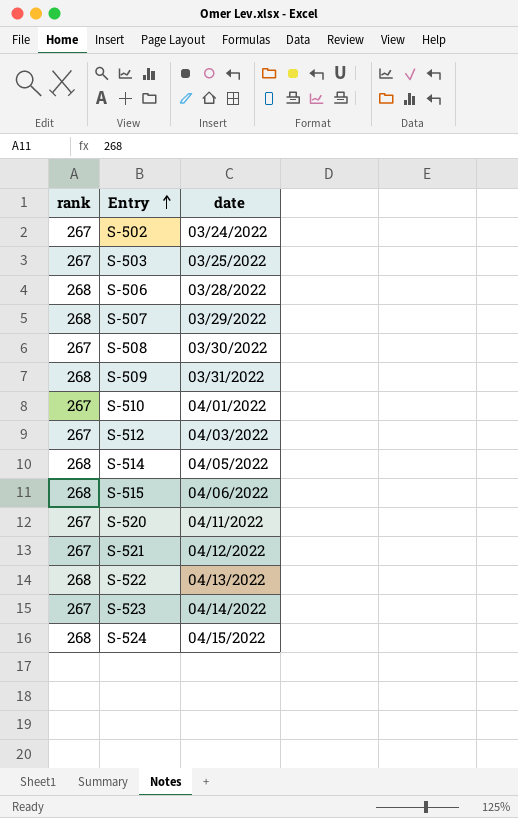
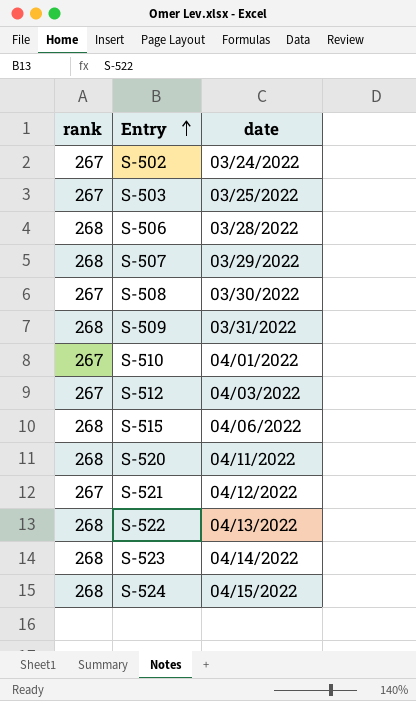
row S-514: 268 | 04/05/2022 -> none
S-520 | rank: 267 -> 268
S-523 | rank: 267 -> 268

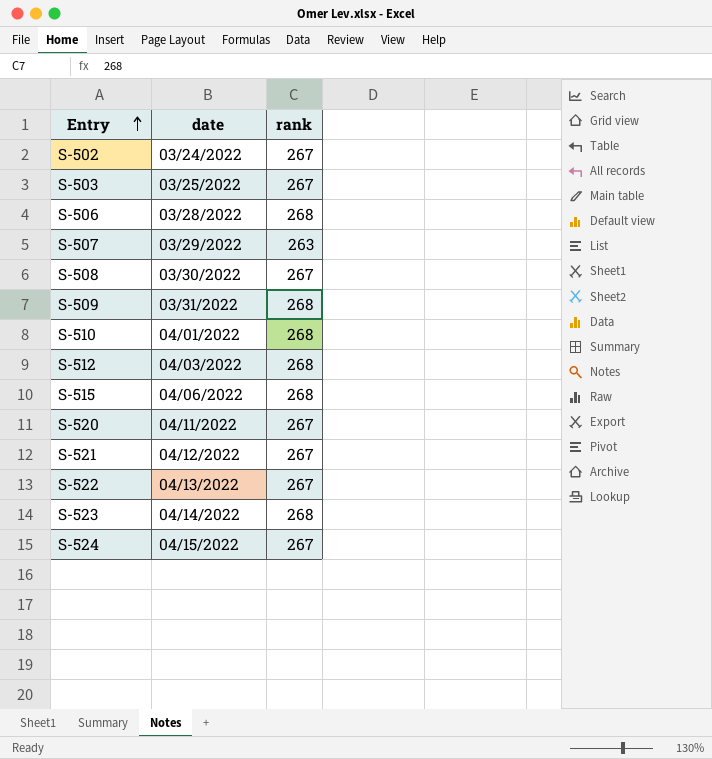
column rank | position: 1 -> 3
S-507 | rank: 268 -> 263
S-510 | rank: 267 -> 268
S-512 | rank: 267 -> 268
S-520 | rank: 268 -> 267
S-522 | rank: 268 -> 267
S-524 | rank: 268 -> 267

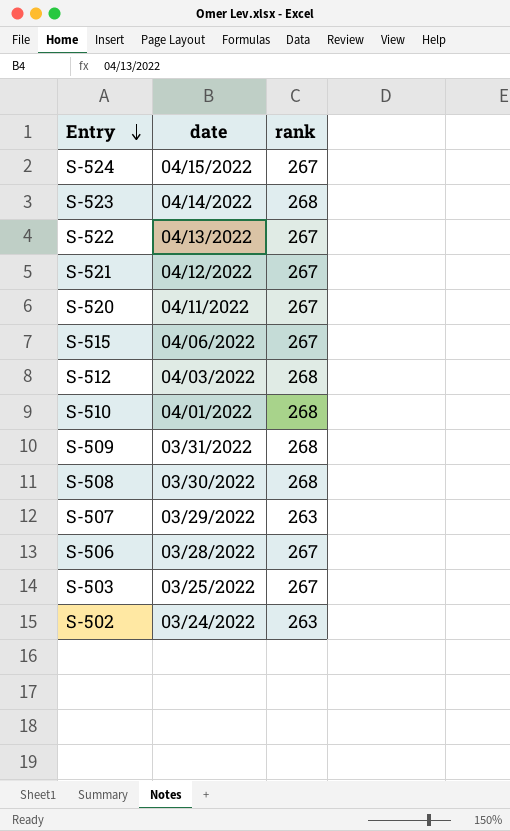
row order: Entry ascending -> Entry descending
S-515 | rank: 268 -> 267
S-508 | rank: 267 -> 268
S-506 | rank: 268 -> 267
S-502 | rank: 267 -> 263

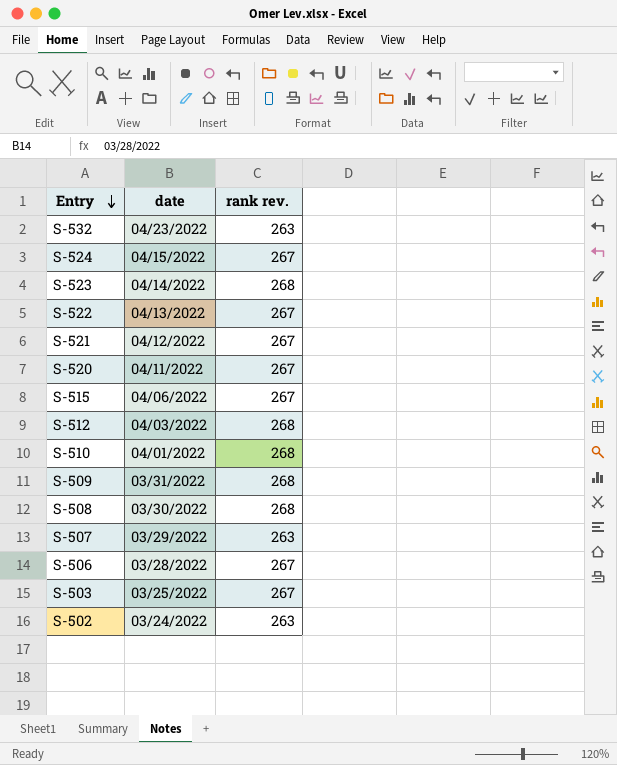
column name: rank -> rank rev.
row S-532: none -> 04/23/2022 | 263

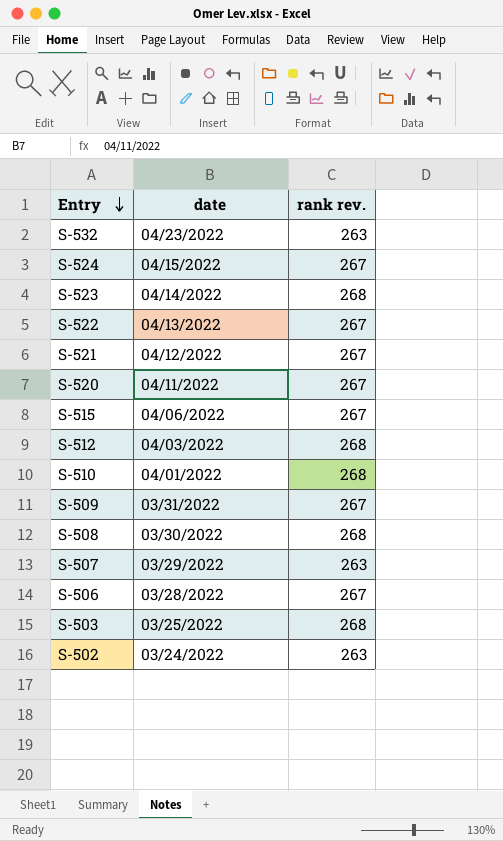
S-509 | rank rev.: 268 -> 267
S-503 | rank rev.: 267 -> 268

